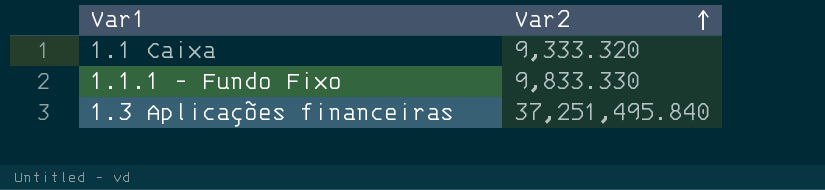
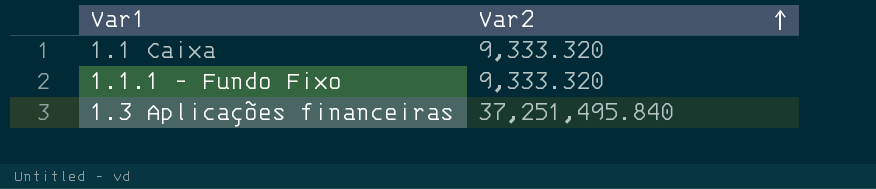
1.1.1 - Fundo Fixo | Var2: 9,833.330 -> 9,333.320

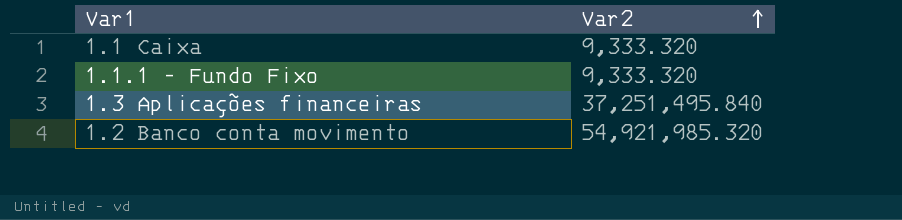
row 1.2 Banco conta movimento: none -> 54,921,985.320

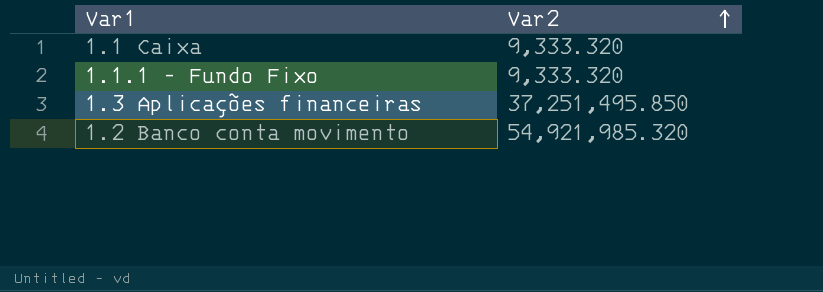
1.3 Aplicações financeiras | Var2: 37,251,495.840 -> 37,251,495.850

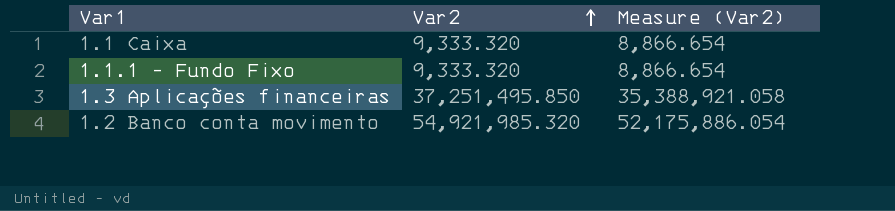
column Measure (Var2) | formula: none -> [Var2] * 0.95

